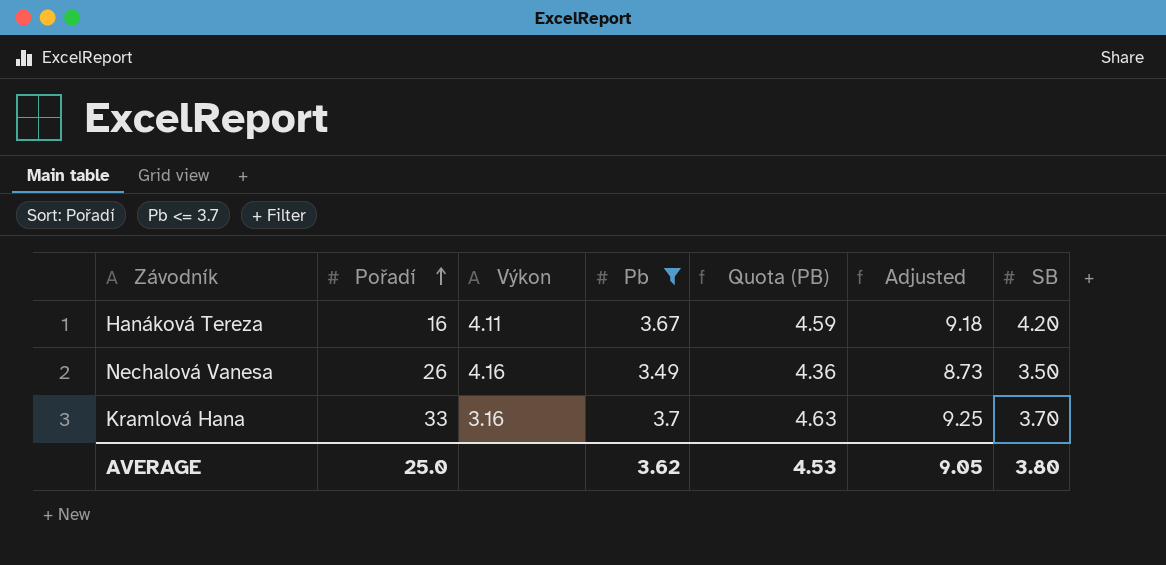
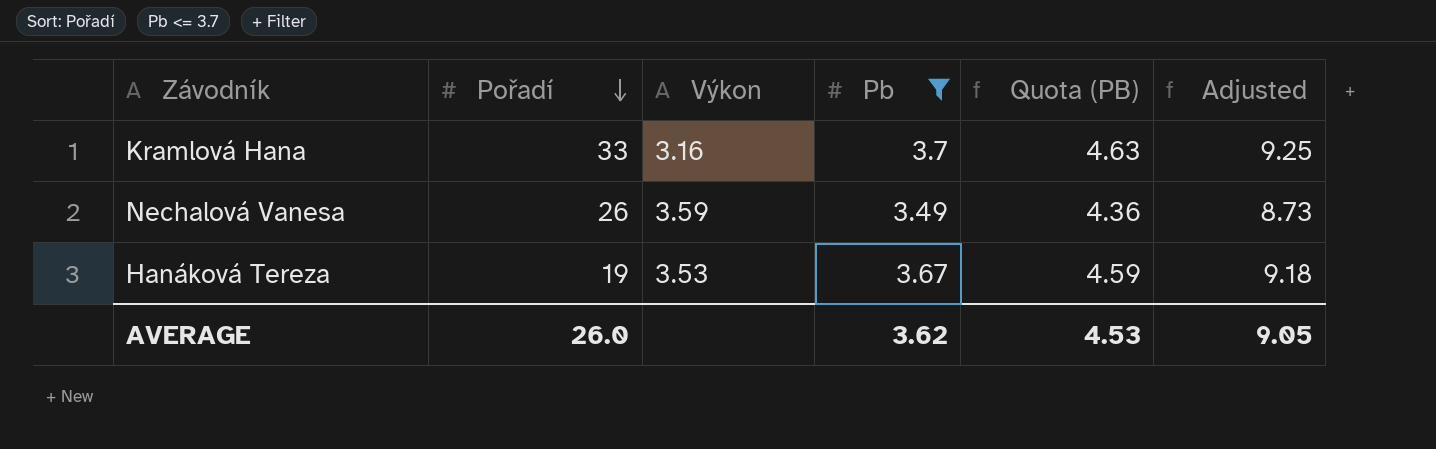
row order: Pořadí ascending -> Pořadí descending
column SB | position: 7 -> none
Nechalová Vanesa | Výkon: 4.16 -> 3.59
Hanáková Tereza | Pořadí: 16 -> 19
Hanáková Tereza | Výkon: 4.11 -> 3.53
AVERAGE | Pořadí: 25.0 -> 26.0

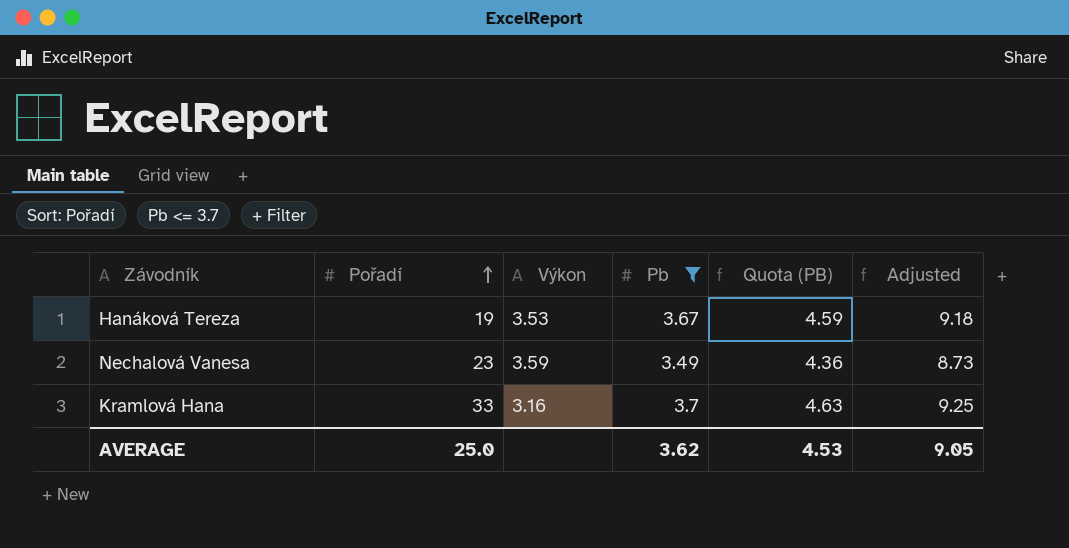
row order: Pořadí descending -> Pořadí ascending
Nechalová Vanesa | Pořadí: 26 -> 23
AVERAGE | Pořadí: 26.0 -> 25.0

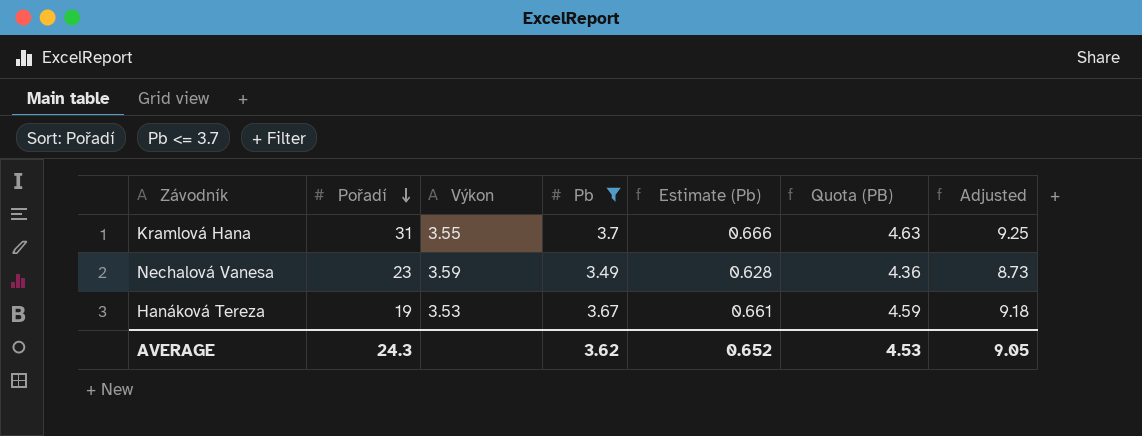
row order: Pořadí ascending -> Pořadí descending
column Estimate (Pb) | formula: none -> [Pb] * 0.18
Kramlová Hana | Pořadí: 33 -> 31
Kramlová Hana | Výkon: 3.16 -> 3.55
AVERAGE | Pořadí: 25.0 -> 24.3

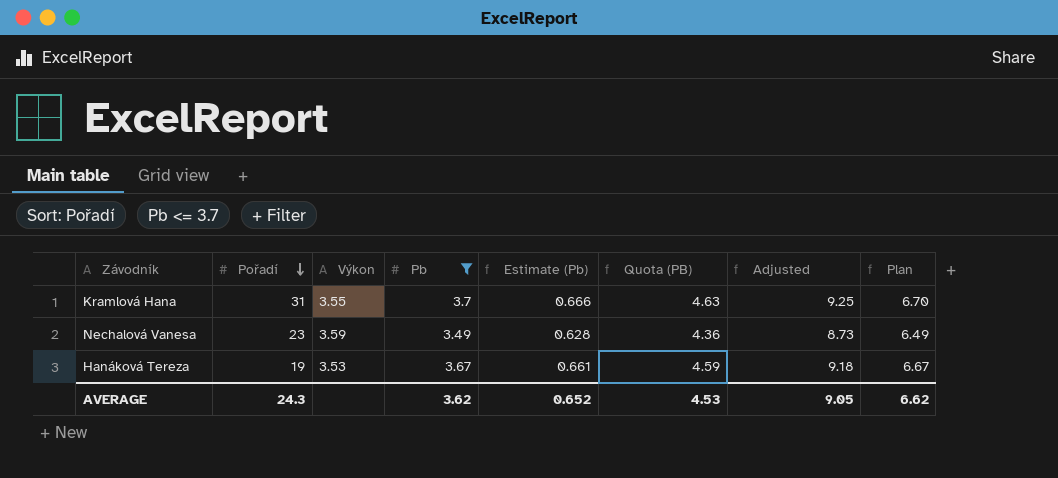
column Plan | formula: none -> [Pb] + 3

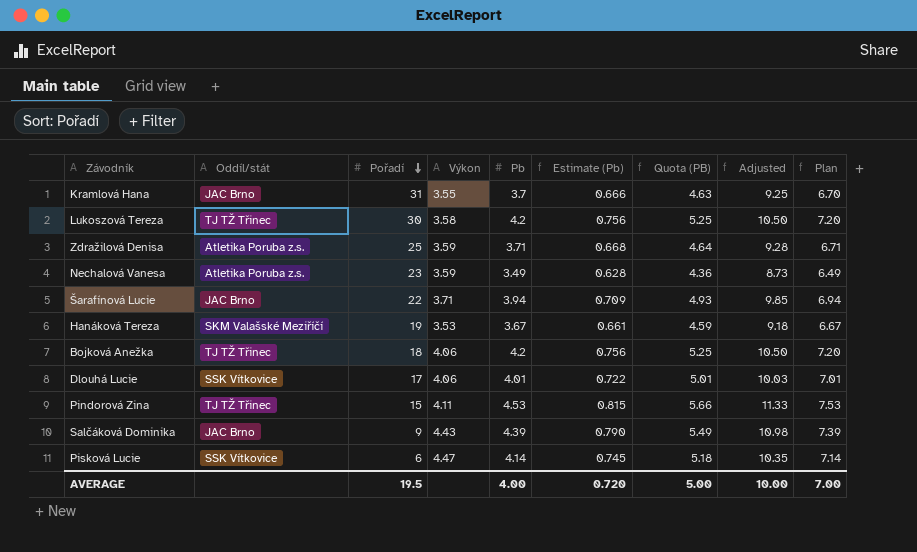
filter: Pb <= 3.7 -> none
column Oddíl/stát | position: none -> 2
AVERAGE | Pořadí: 24.3 -> 19.5
AVERAGE | Pb: 3.62 -> 4.00
AVERAGE | Estimate (Pb): 0.652 -> 0.720
AVERAGE | Quota (PB): 4.53 -> 5.00
AVERAGE | Adjusted: 9.05 -> 10.00
AVERAGE | Plan: 6.62 -> 7.00

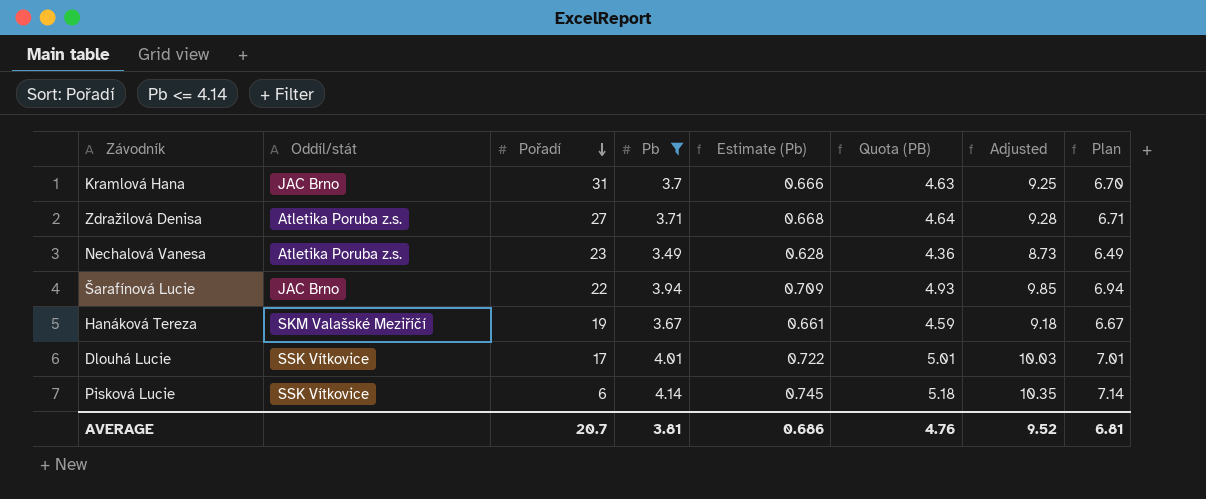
filter: none -> Pb <= 4.14
column Výkon | position: 4 -> none
Zdražilová Denisa | Pořadí: 25 -> 27
AVERAGE | Pořadí: 19.5 -> 20.7
AVERAGE | Pb: 4.00 -> 3.81
AVERAGE | Estimate (Pb): 0.720 -> 0.686
AVERAGE | Quota (PB): 5.00 -> 4.76
AVERAGE | Adjusted: 10.00 -> 9.52
AVERAGE | Plan: 7.00 -> 6.81

